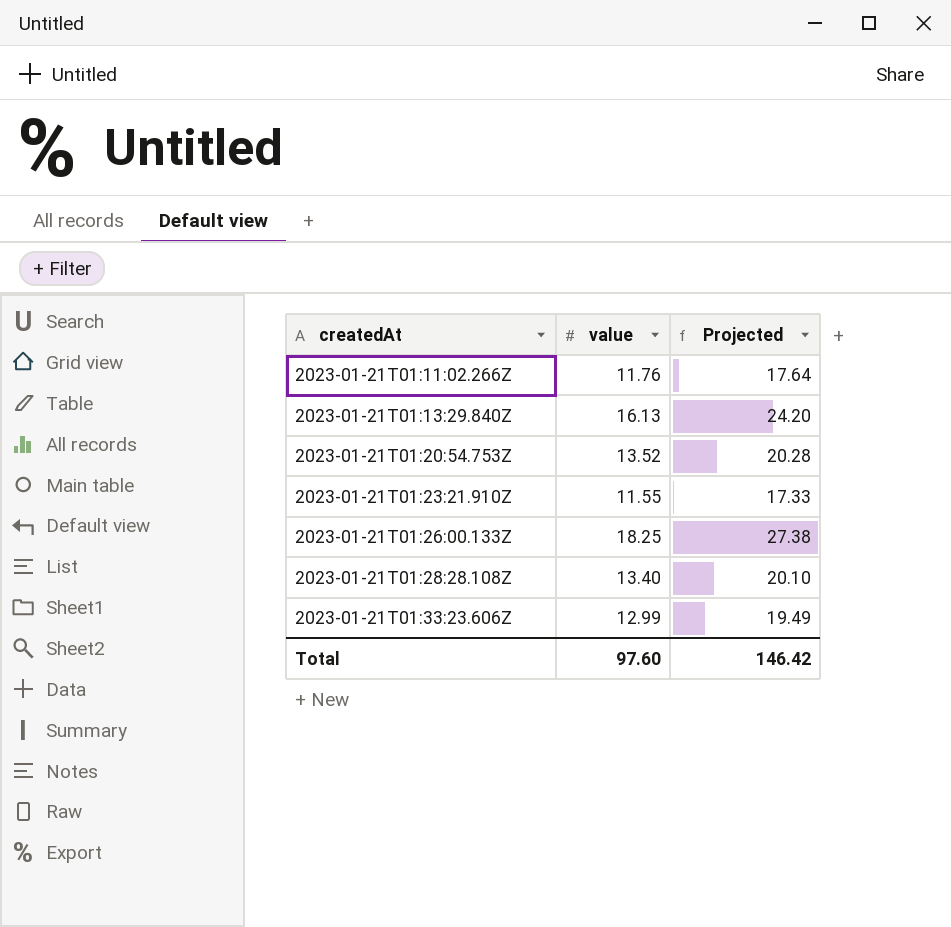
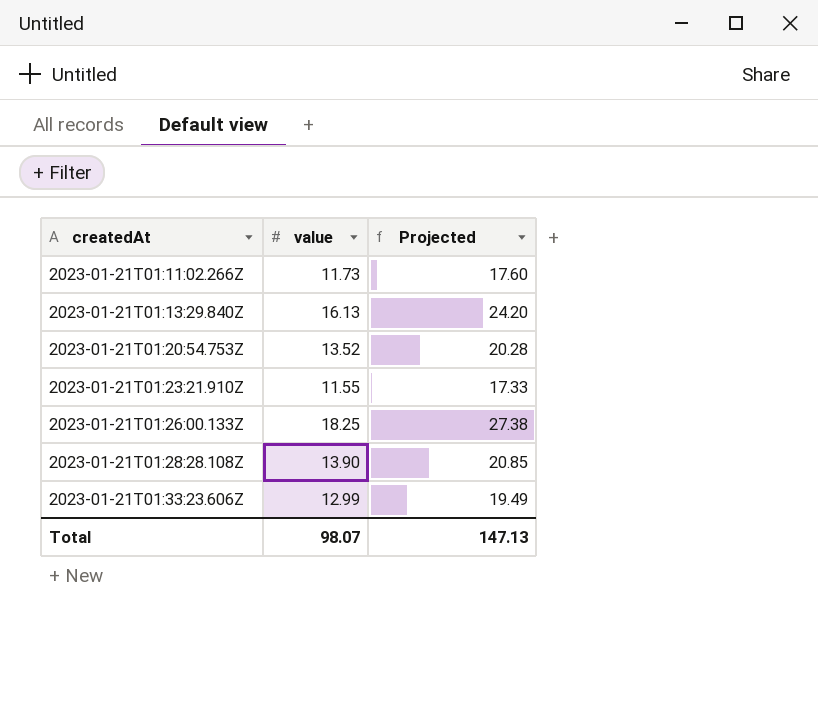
2023-01-21T01:11:02.266Z | value: 11.76 -> 11.73
2023-01-21T01:11:02.266Z | Projected: 17.64 -> 17.60
2023-01-21T01:28:28.108Z | value: 13.40 -> 13.90
2023-01-21T01:28:28.108Z | Projected: 20.10 -> 20.85
Total | value: 97.60 -> 98.07
Total | Projected: 146.42 -> 147.13

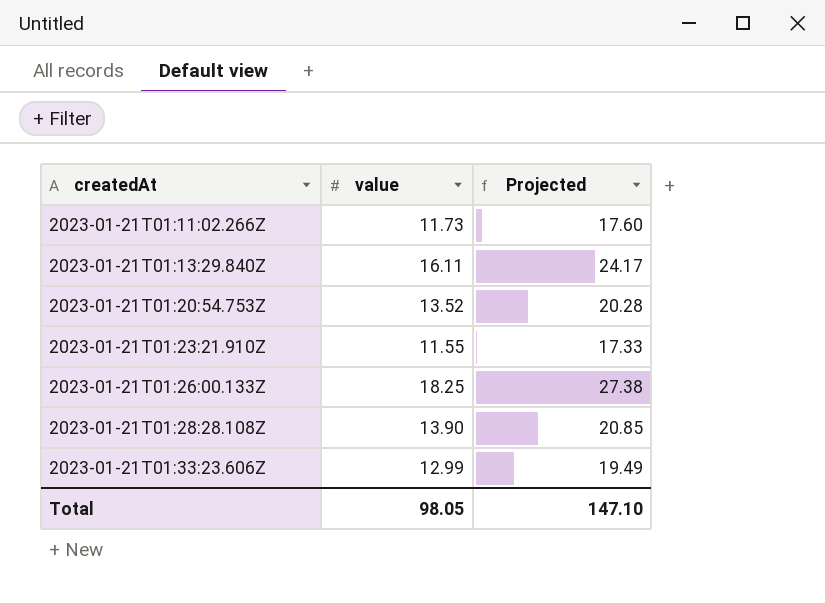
2023-01-21T01:13:29.840Z | value: 16.13 -> 16.11
2023-01-21T01:13:29.840Z | Projected: 24.20 -> 24.17
Total | value: 98.07 -> 98.05
Total | Projected: 147.13 -> 147.10

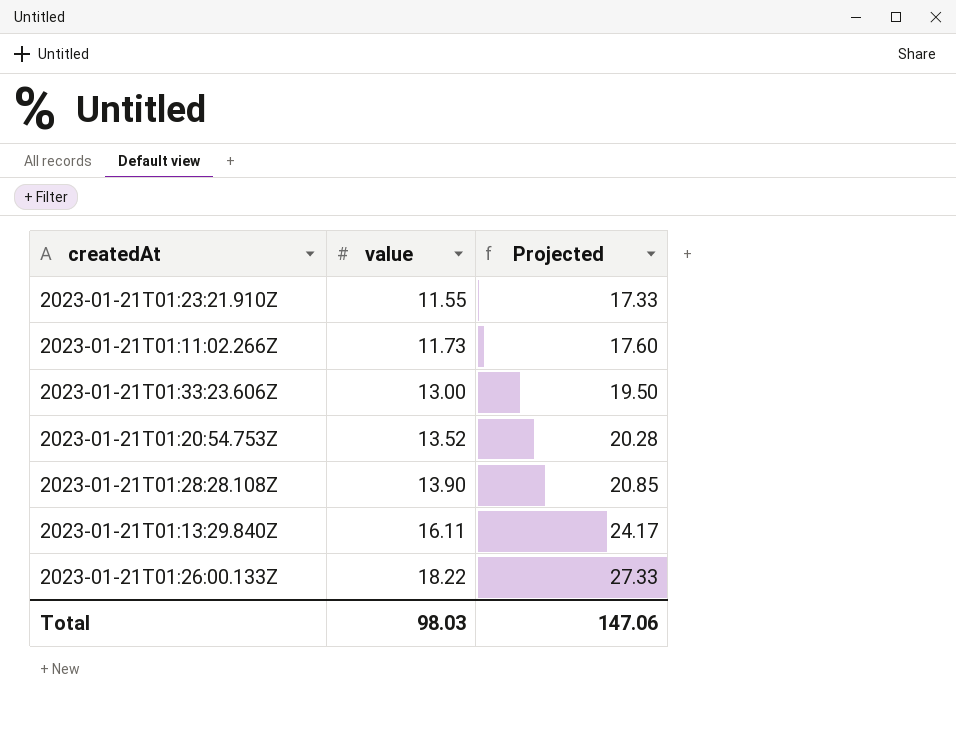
row order: createdAt ascending -> value ascending
2023-01-21T01:33:23.606Z | value: 12.99 -> 13.00
2023-01-21T01:33:23.606Z | Projected: 19.49 -> 19.50
2023-01-21T01:26:00.133Z | value: 18.25 -> 18.22
2023-01-21T01:26:00.133Z | Projected: 27.38 -> 27.33
Total | value: 98.05 -> 98.03
Total | Projected: 147.10 -> 147.06

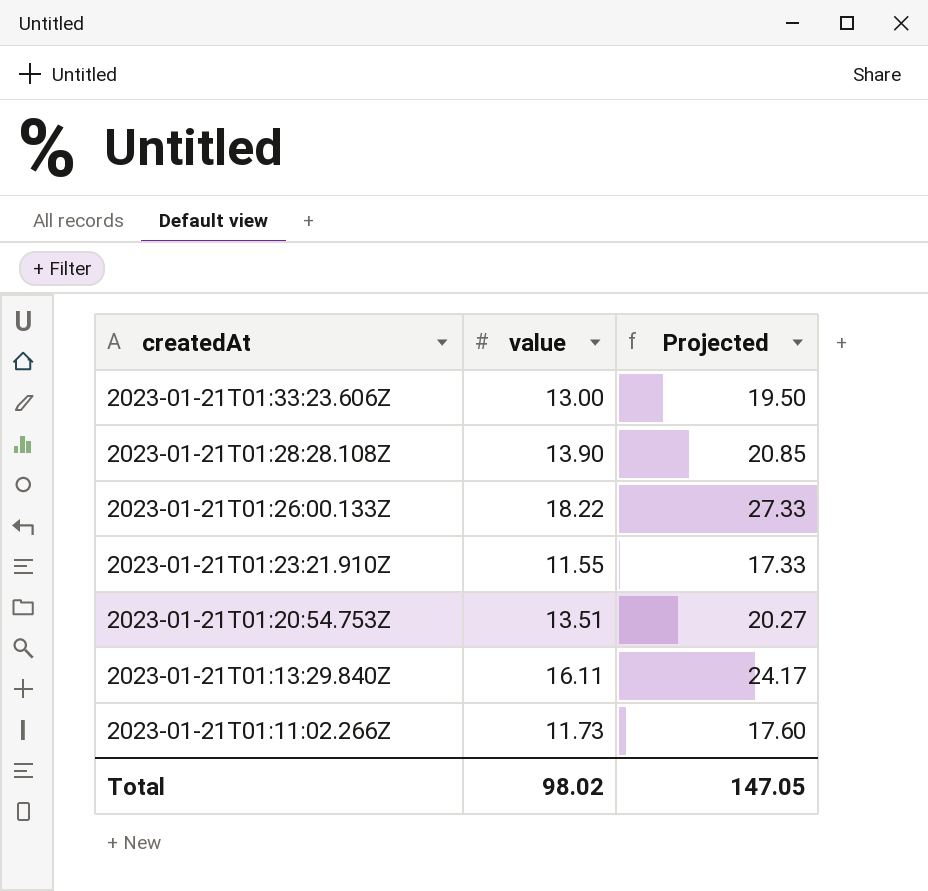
row order: value ascending -> createdAt descending
2023-01-21T01:20:54.753Z | value: 13.52 -> 13.51
2023-01-21T01:20:54.753Z | Projected: 20.28 -> 20.27
Total | value: 98.03 -> 98.02
Total | Projected: 147.06 -> 147.05

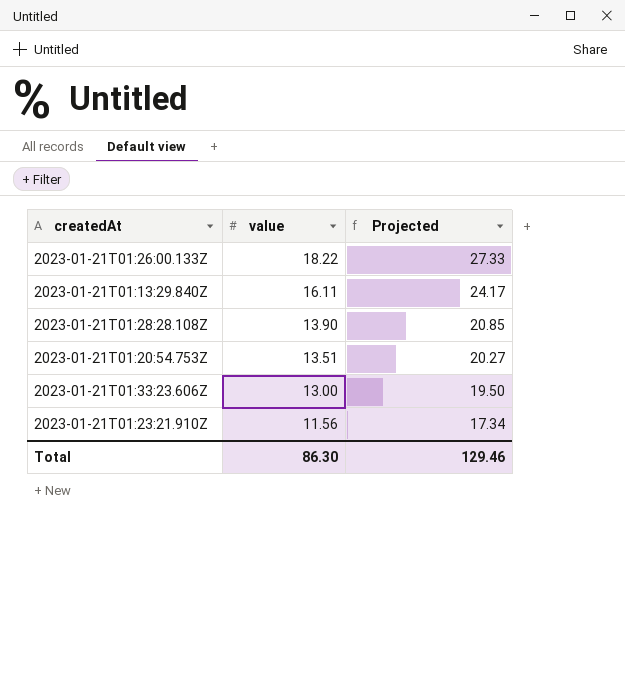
row order: createdAt descending -> value descending
row 2023-01-21T01:11:02.266Z: 11.73 | 17.60 -> none
2023-01-21T01:23:21.910Z | value: 11.55 -> 11.56
2023-01-21T01:23:21.910Z | Projected: 17.33 -> 17.34
Total | value: 98.02 -> 86.30
Total | Projected: 147.05 -> 129.46

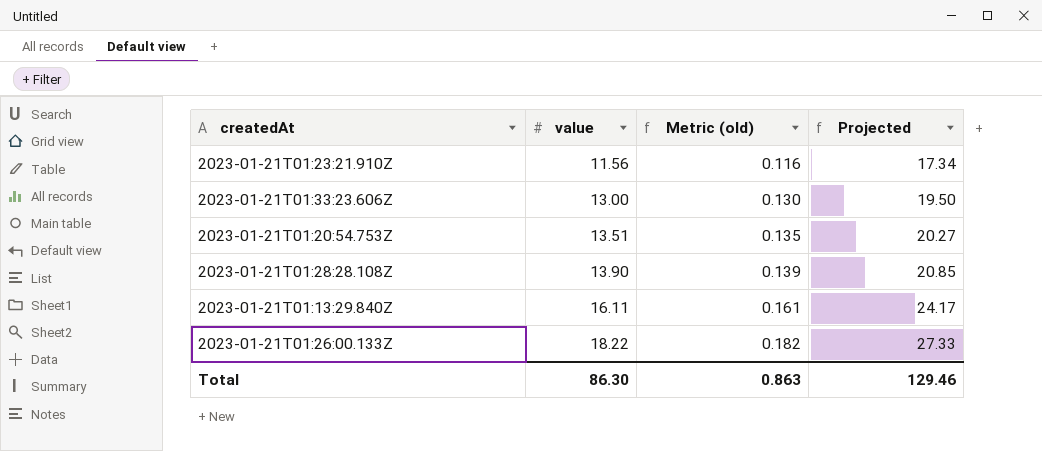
row order: value descending -> value ascending
column Metric (old) | formula: none -> [value] * 0.01

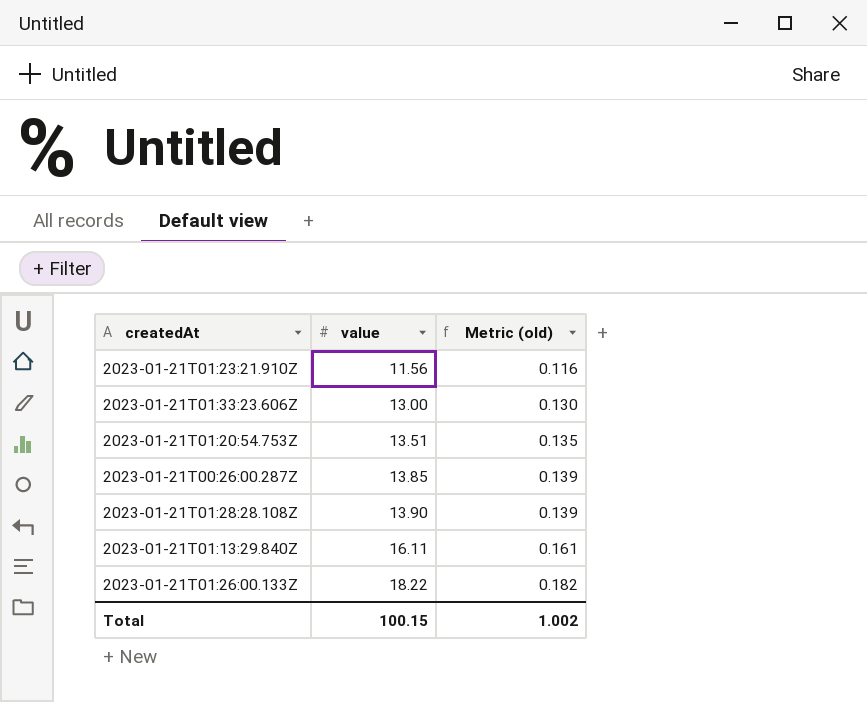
column Projected | formula: [value] * 1.5 -> none
row 2023-01-21T00:26:00.287Z: none -> 13.85 | 0.139
Total | value: 86.30 -> 100.15
Total | Metric (old): 0.863 -> 1.002

